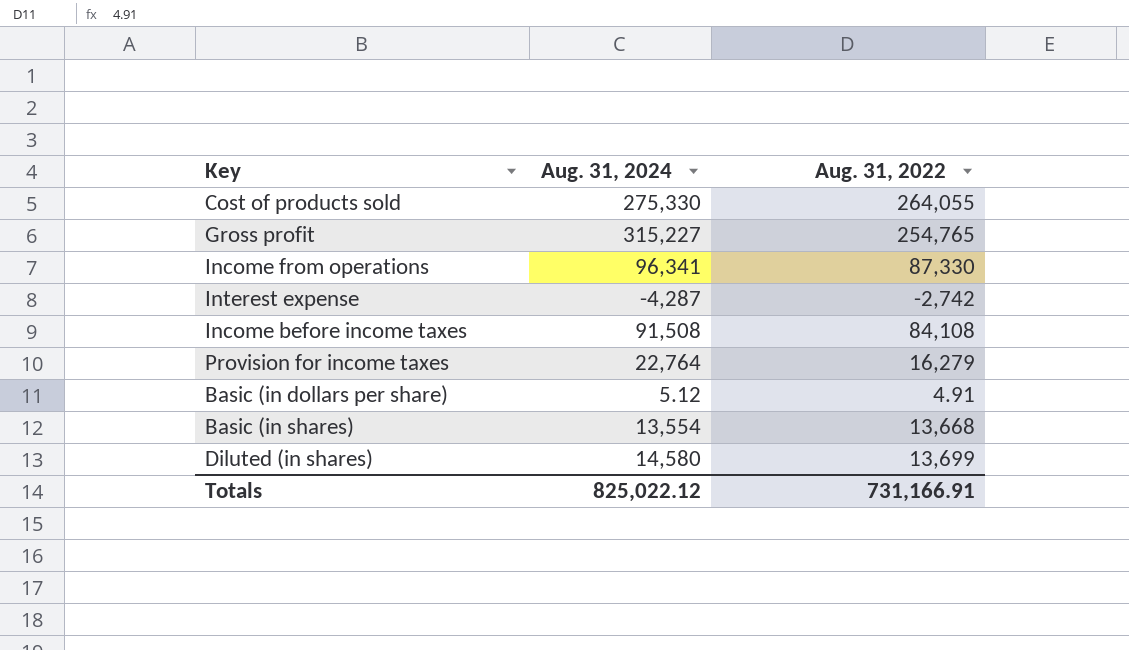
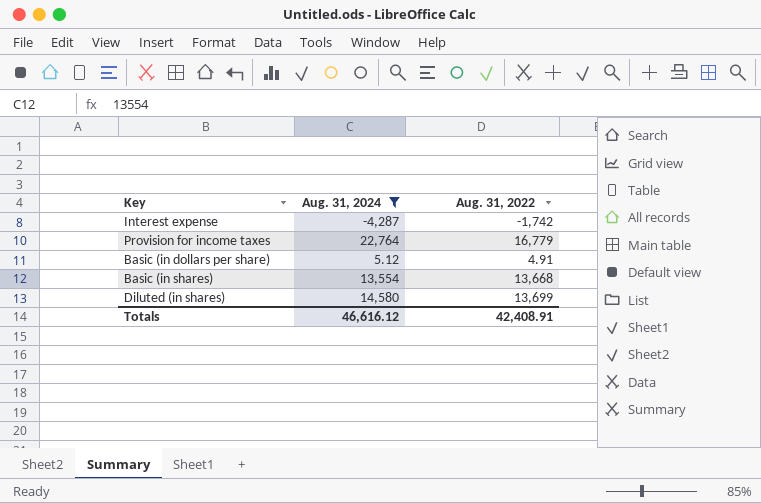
filter: none -> Aug. 31, 2024 <= 22,764
Interest expense | Aug. 31, 2022: -2,742 -> -1,742
Provision for income taxes | Aug. 31, 2022: 16,279 -> 16,779
Totals | Aug. 31, 2024: 825,022.12 -> 46,616.12
Totals | Aug. 31, 2022: 731,166.91 -> 42,408.91

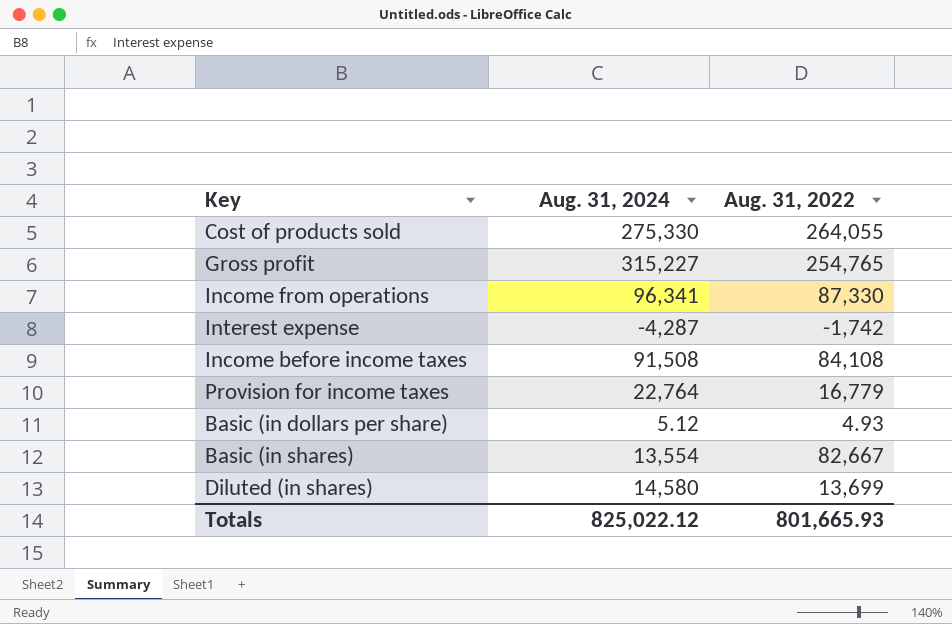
filter: Aug. 31, 2024 <= 22,764 -> none
Basic (in dollars per share) | Aug. 31, 2022: 4.91 -> 4.93
Basic (in shares) | Aug. 31, 2022: 13,668 -> 82,667
Totals | Aug. 31, 2024: 46,616.12 -> 825,022.12
Totals | Aug. 31, 2022: 42,408.91 -> 801,665.93

